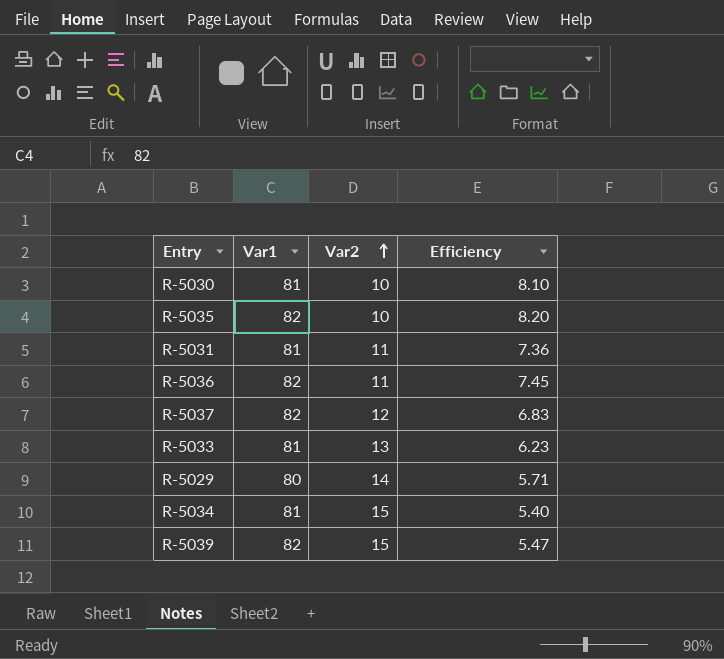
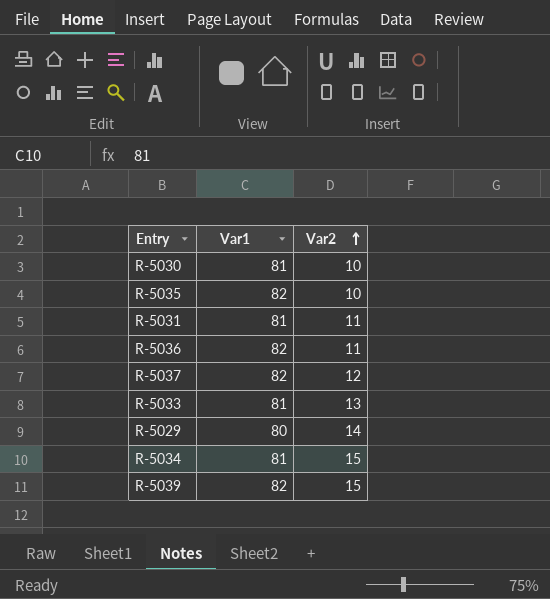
column Efficiency | formula: [Var1] / [Var2] -> none

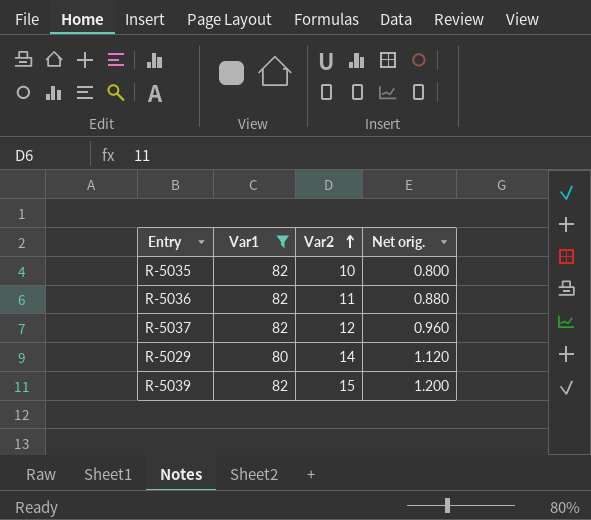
filter: none -> Var1 != 81
column Net orig. | formula: none -> [Var2] * 0.08

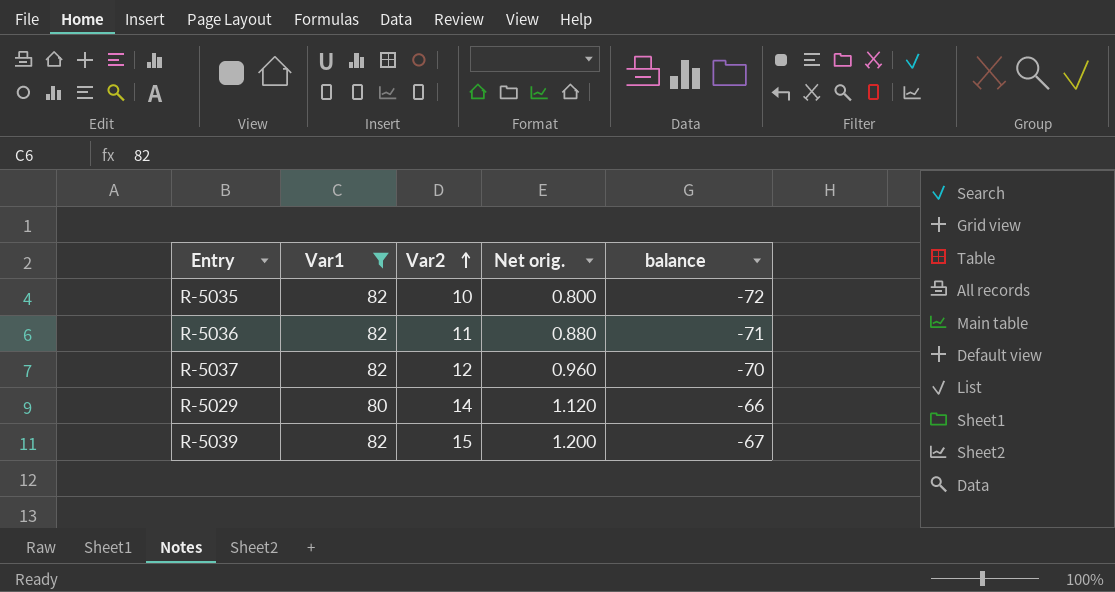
column balance | formula: none -> [Var2] - [Var1]

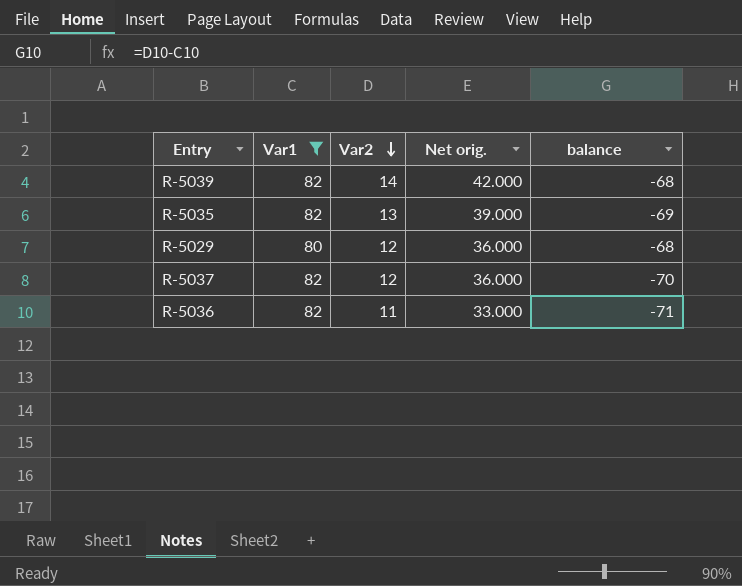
row order: Var2 ascending -> Var2 descending
column Net orig. | formula: [Var2] * 0.08 -> [Var2] * 3
R-5039 | Var2: 15 -> 14
R-5039 | balance: -67 -> -68
R-5035 | Var2: 10 -> 13
R-5035 | balance: -72 -> -69
R-5029 | Var2: 14 -> 12
R-5029 | balance: -66 -> -68

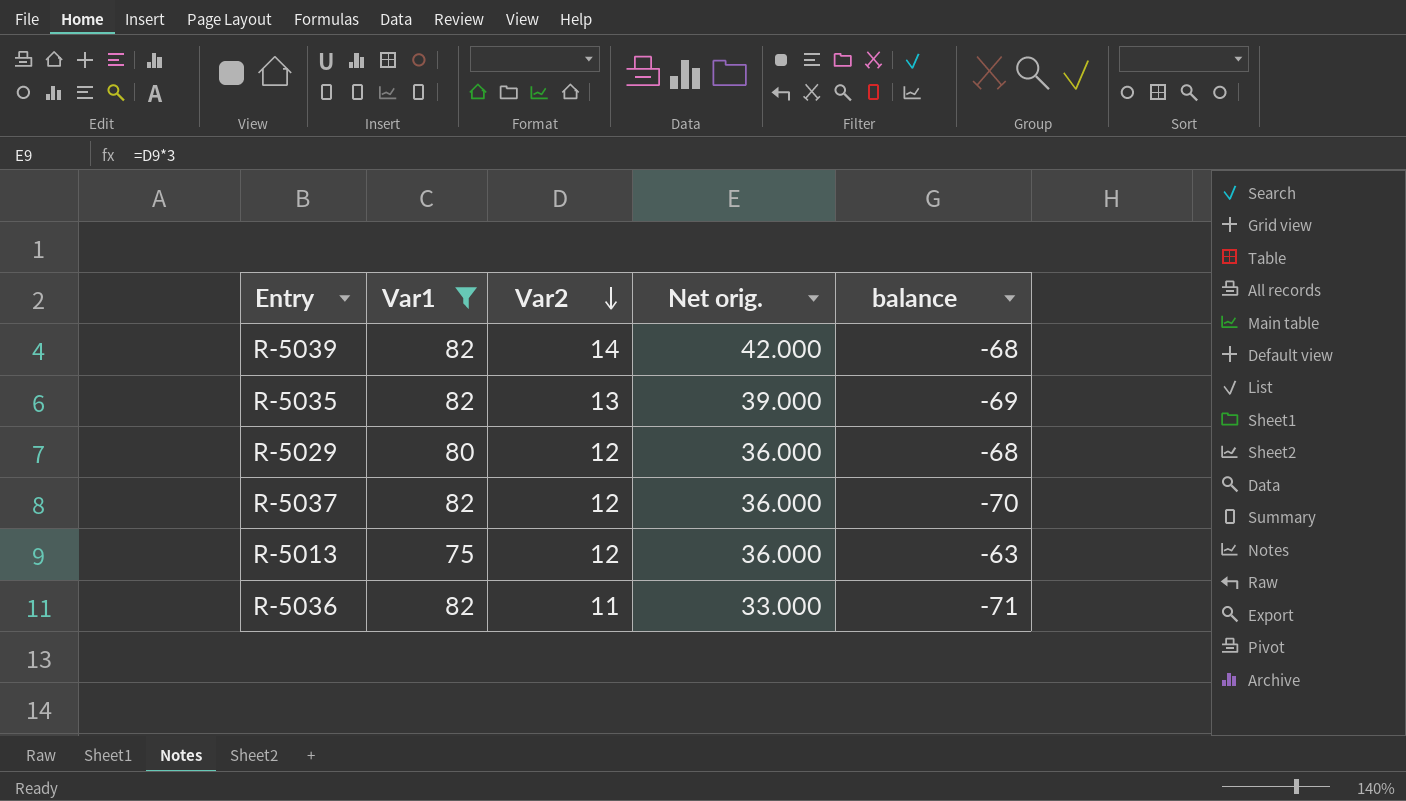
row R-5013: none -> 75 | 12 | 36.000 | -63

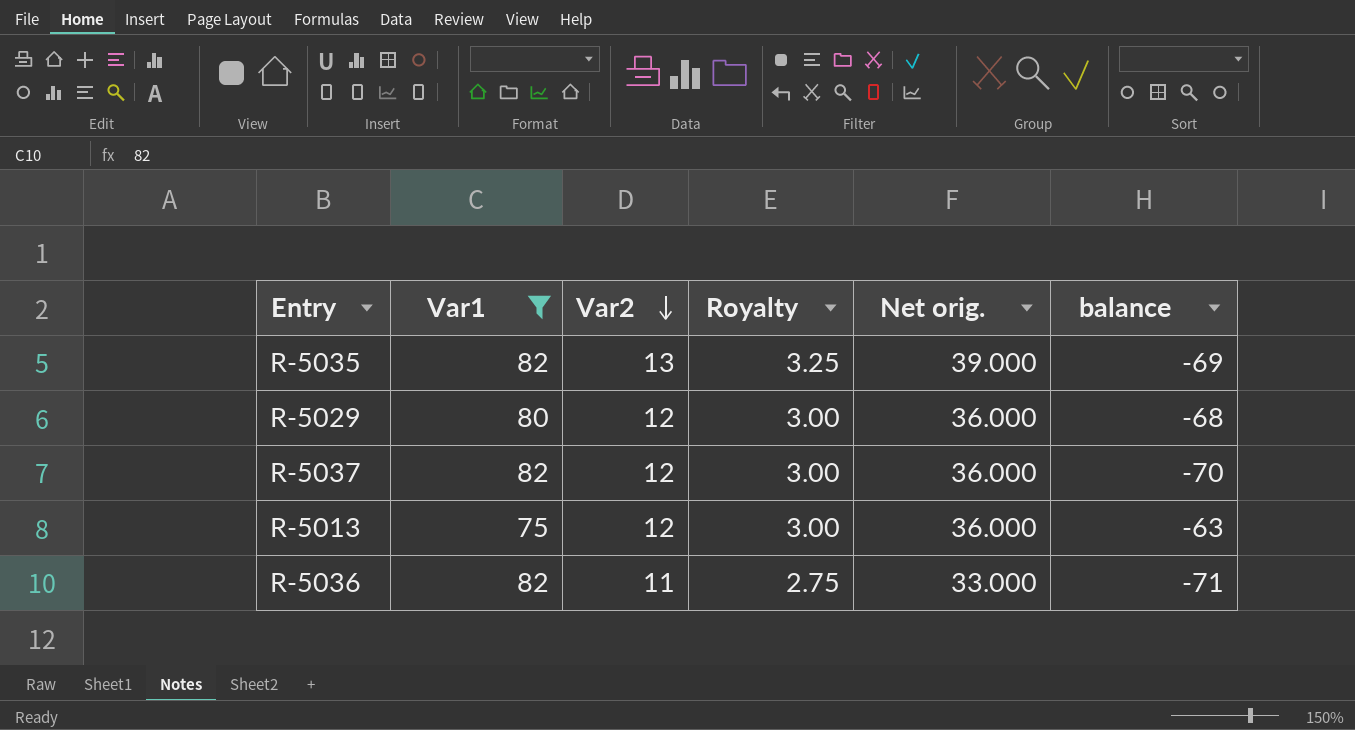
column Royalty | formula: none -> [Var2] * 0.25
row R-5039: 82 | 14 | 42.000 | -68 -> none

